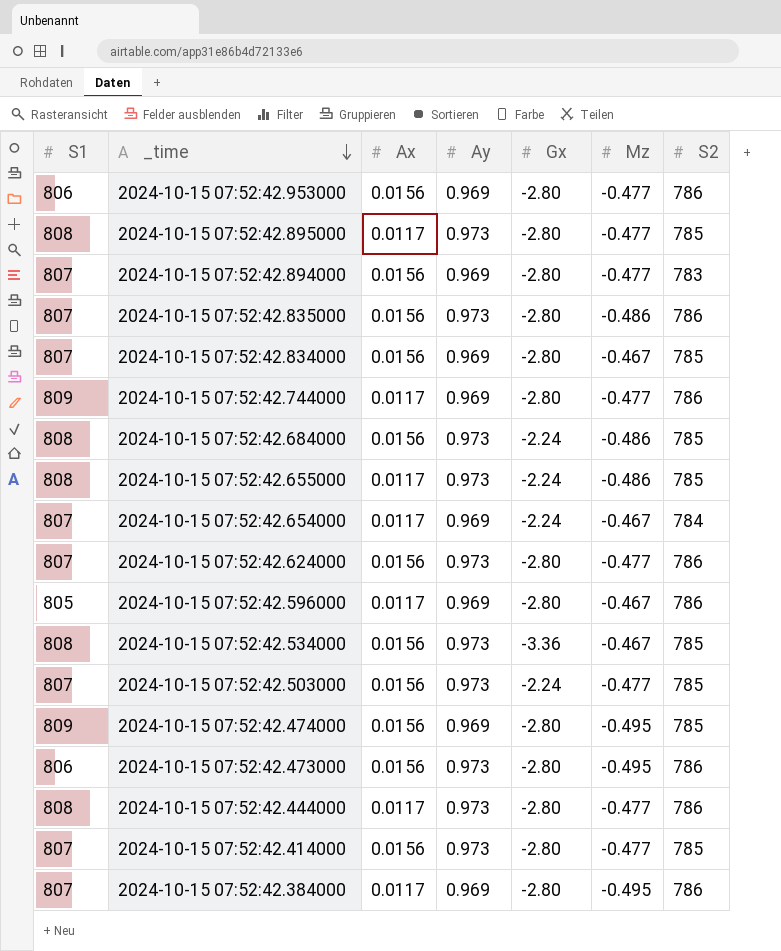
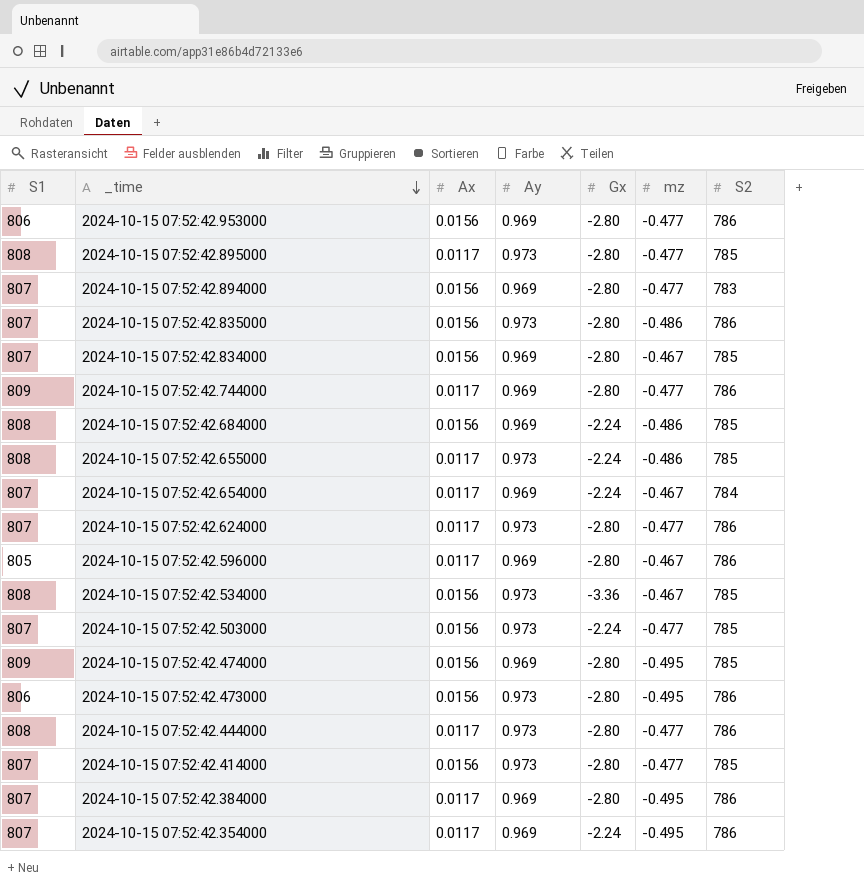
column name: Mz -> mz
2024-10-15 07:52:42.684000 | Ay: 0.973 -> 0.969
2024-10-15 07:52:42.624000 | Ax: 0.0156 -> 0.0117
row 2024-10-15 07:52:42.354000: none -> 807 | 0.0117 | 0.969 | -2.24 | -0.495 | 786

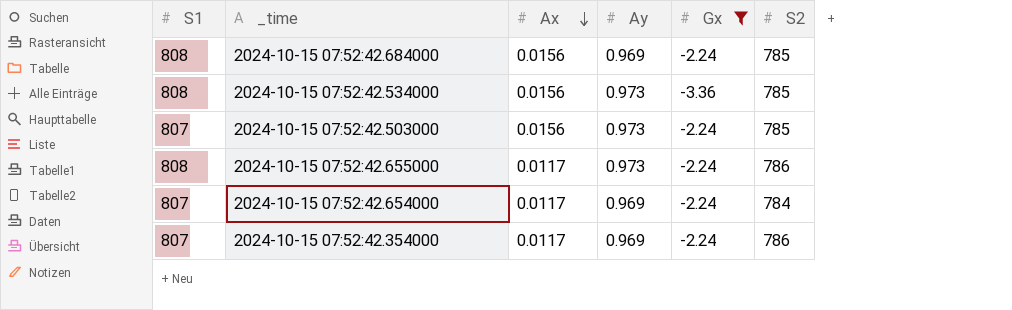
filter: none -> Gx != -2.80
row order: _time descending -> Ax descending
column mz | position: 6 -> none
2024-10-15 07:52:42.655000 | S2: 785 -> 786

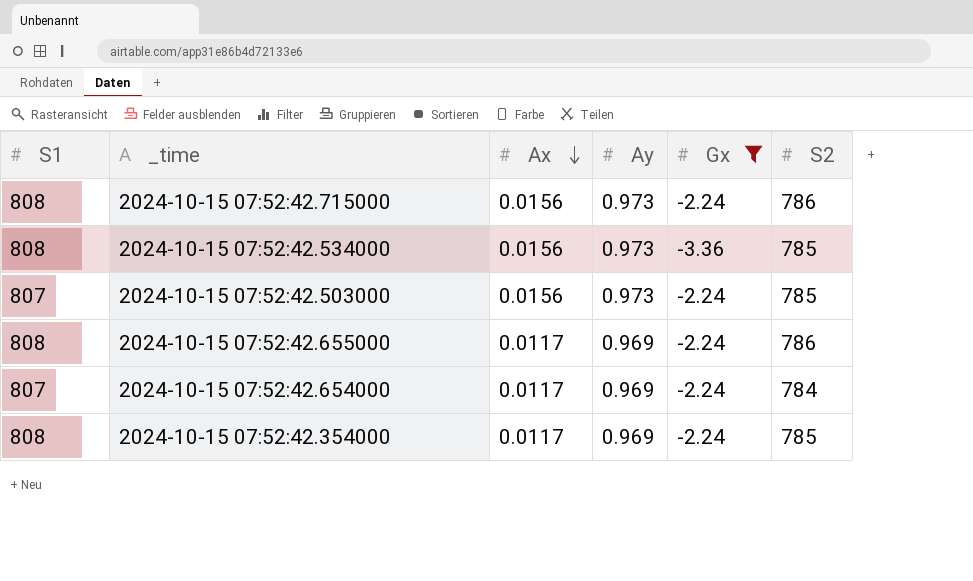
row 2024-10-15 07:52:42.684000: 808 | 0.0156 | 0.969 | -2.24 | 785 -> none
row 2024-10-15 07:52:42.715000: none -> 808 | 0.0156 | 0.973 | -2.24 | 786
2024-10-15 07:52:42.655000 | Ay: 0.973 -> 0.969
2024-10-15 07:52:42.354000 | S1: 807 -> 808
2024-10-15 07:52:42.354000 | S2: 786 -> 785

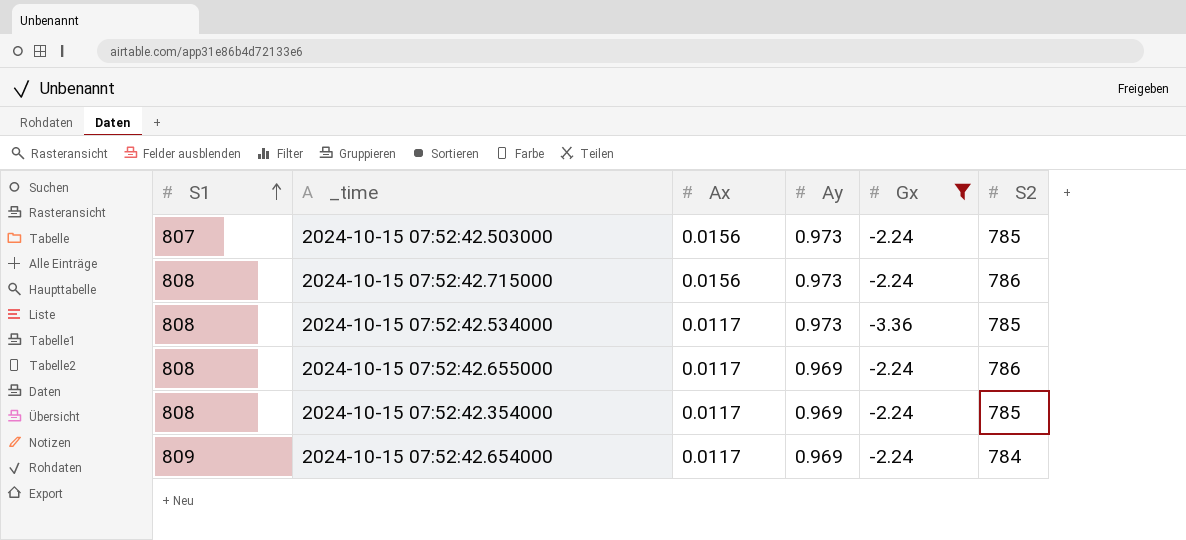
row order: Ax descending -> S1 ascending
2024-10-15 07:52:42.534000 | Ax: 0.0156 -> 0.0117
2024-10-15 07:52:42.654000 | S1: 807 -> 809

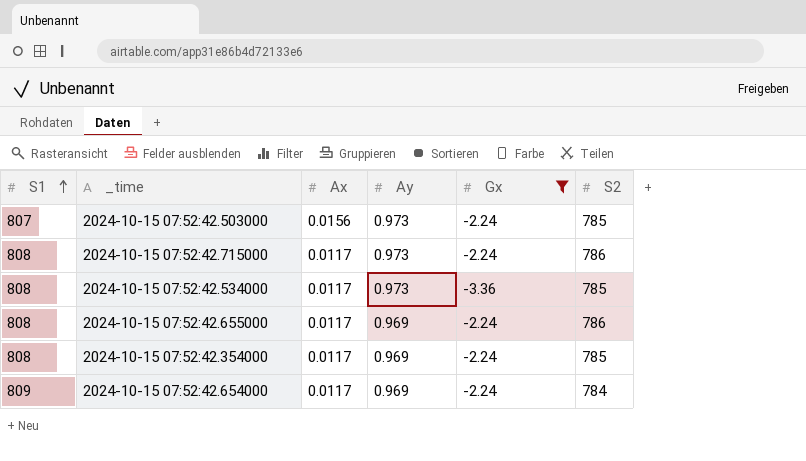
2024-10-15 07:52:42.715000 | Ax: 0.0156 -> 0.0117

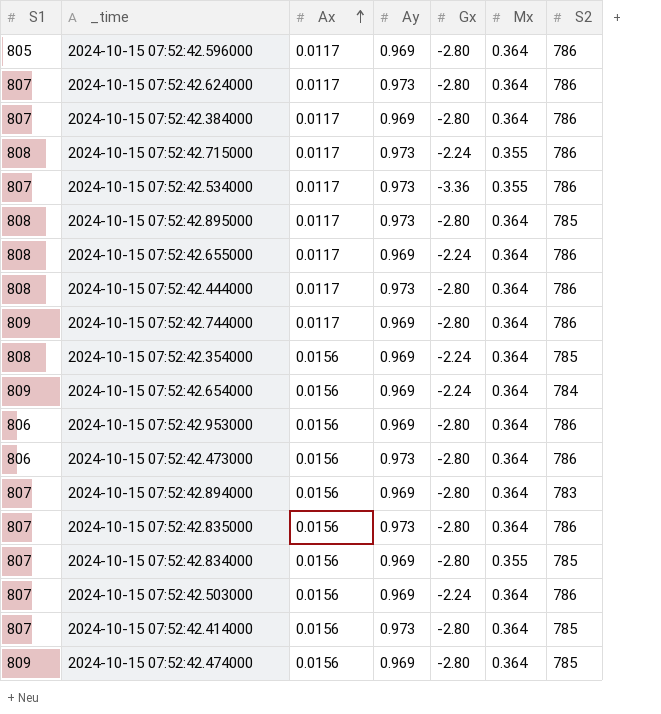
filter: Gx != -2.80 -> none
row order: S1 ascending -> Ax ascending
column Mx | position: none -> 6
2024-10-15 07:52:42.534000 | S1: 808 -> 807
2024-10-15 07:52:42.534000 | S2: 785 -> 786
2024-10-15 07:52:42.354000 | Ax: 0.0117 -> 0.0156
2024-10-15 07:52:42.654000 | Ax: 0.0117 -> 0.0156
2024-10-15 07:52:42.503000 | Ay: 0.973 -> 0.969
2024-10-15 07:52:42.503000 | S2: 785 -> 786

